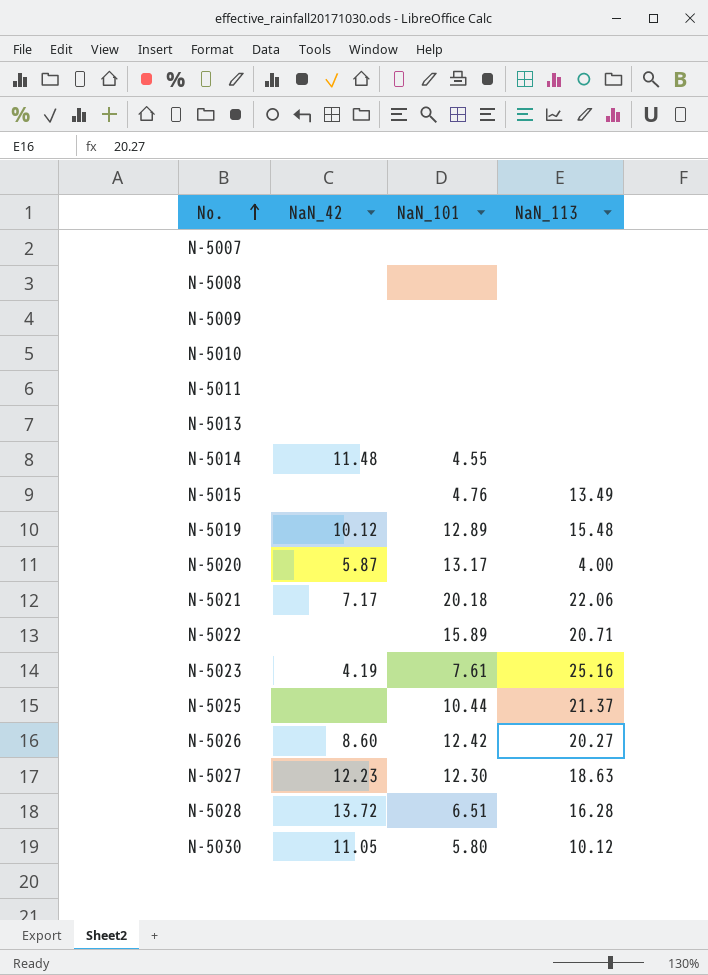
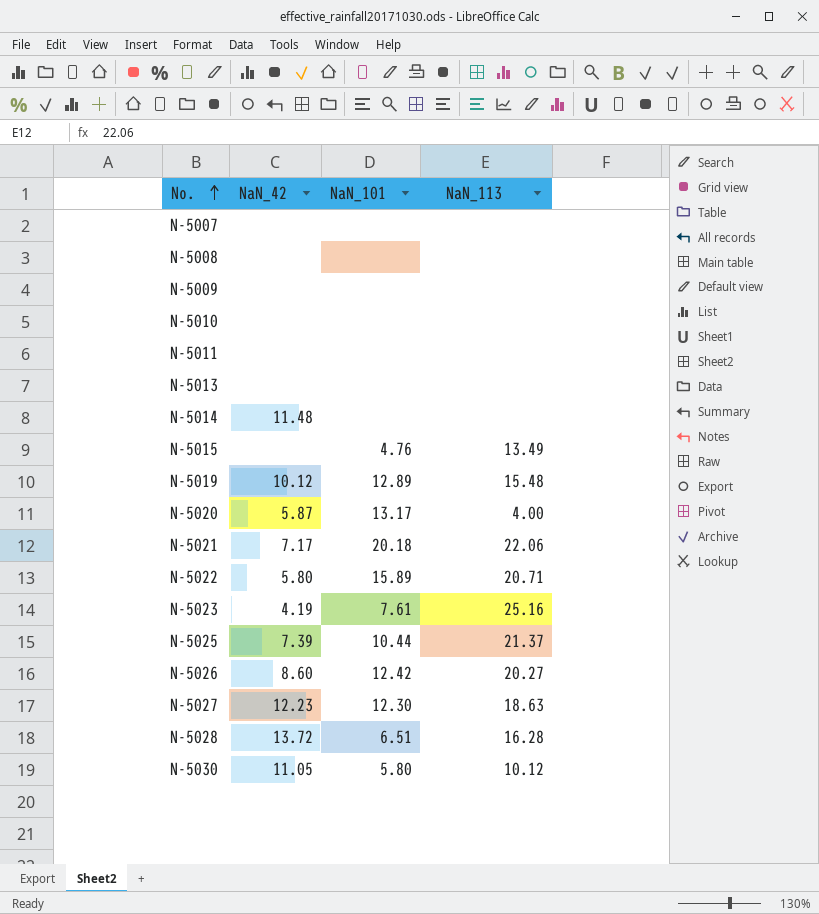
N-5014 | NaN_101: 4.55 -> none
N-5022 | NaN_42: none -> 5.80
N-5025 | NaN_42: none -> 7.39

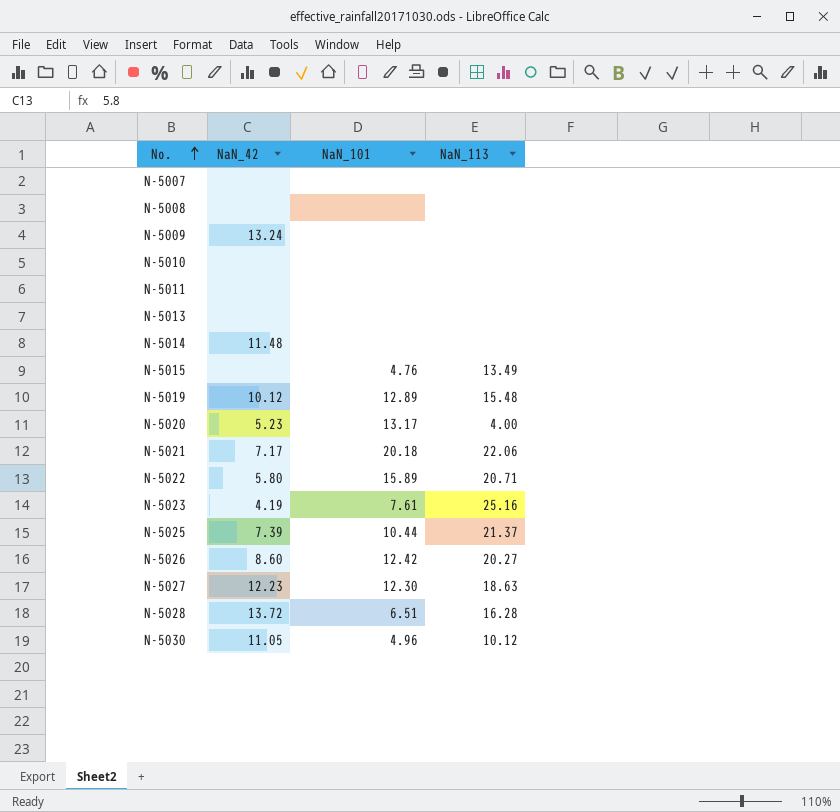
N-5009 | NaN_42: none -> 13.24
N-5020 | NaN_42: 5.87 -> 5.23
N-5030 | NaN_101: 5.80 -> 4.96

